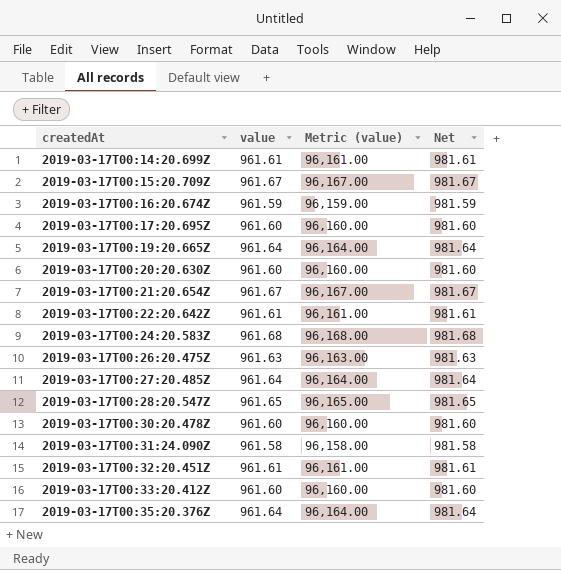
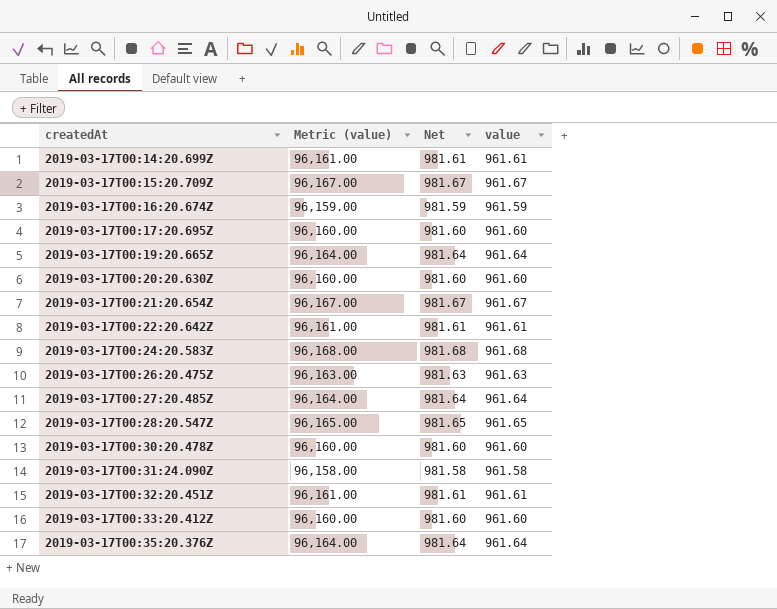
column value | position: 2 -> 4

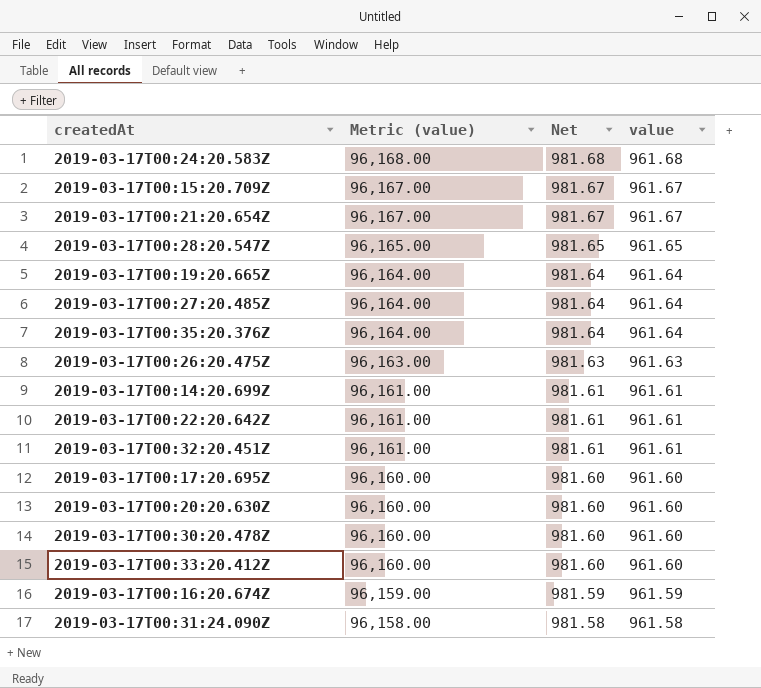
row order: createdAt ascending -> Metric (value) descending

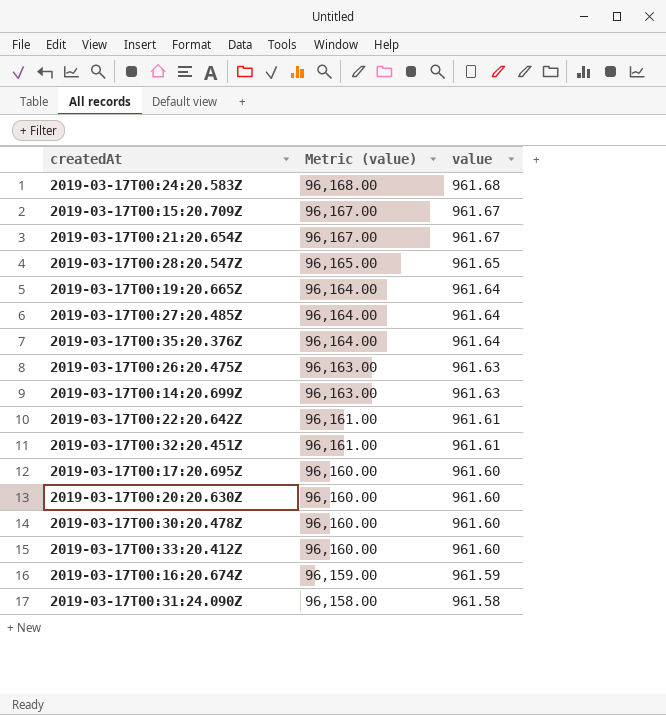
column Net | formula: [value] + 20 -> none
2019-03-17T00:14:20.699Z | Metric (value): 96,161.00 -> 96,163.00
2019-03-17T00:14:20.699Z | value: 961.61 -> 961.63

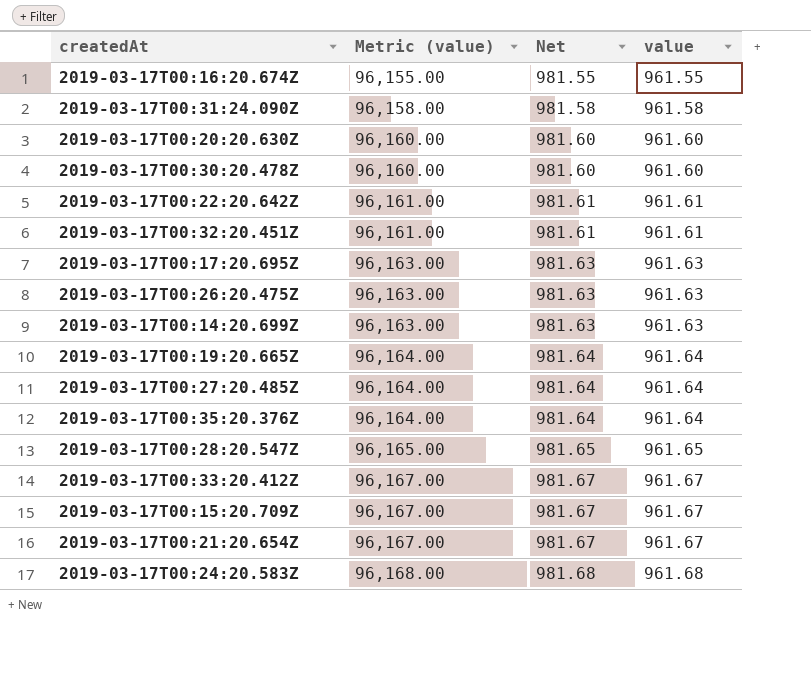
row order: Metric (value) descending -> Metric (value) ascending
column Net | formula: none -> [value] + 20
2019-03-17T00:16:20.674Z | Metric (value): 96,159.00 -> 96,155.00
2019-03-17T00:16:20.674Z | value: 961.59 -> 961.55
2019-03-17T00:17:20.695Z | Metric (value): 96,160.00 -> 96,163.00
2019-03-17T00:17:20.695Z | value: 961.60 -> 961.63
2019-03-17T00:33:20.412Z | Metric (value): 96,160.00 -> 96,167.00
2019-03-17T00:33:20.412Z | value: 961.60 -> 961.67

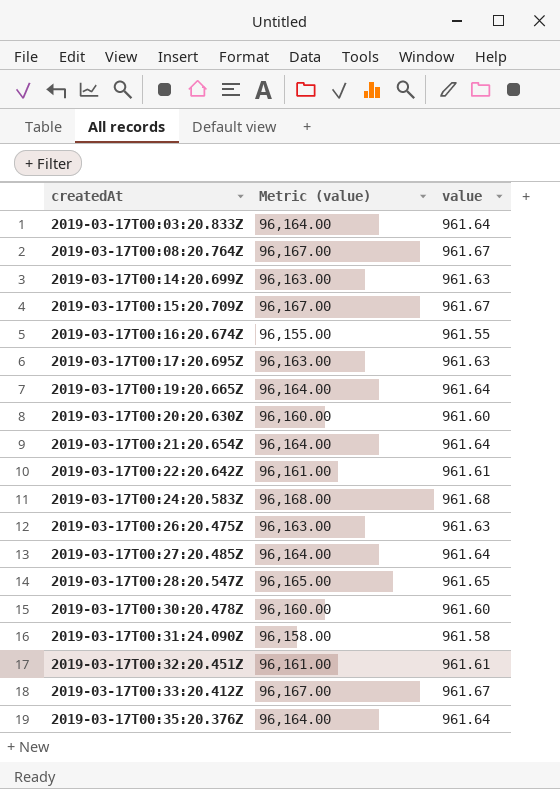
row order: Metric (value) ascending -> createdAt ascending
column Net | formula: [value] + 20 -> none
row 2019-03-17T00:03:20.833Z: none -> 96,164.00 | 961.64
row 2019-03-17T00:08:20.764Z: none -> 96,167.00 | 961.67
2019-03-17T00:21:20.654Z | Metric (value): 96,167.00 -> 96,164.00
2019-03-17T00:21:20.654Z | value: 961.67 -> 961.64

